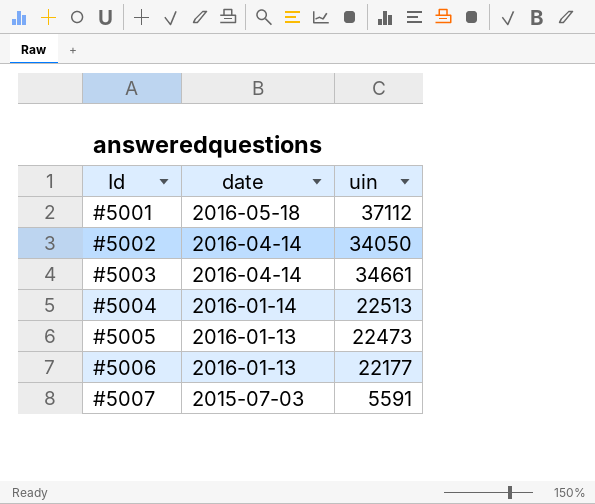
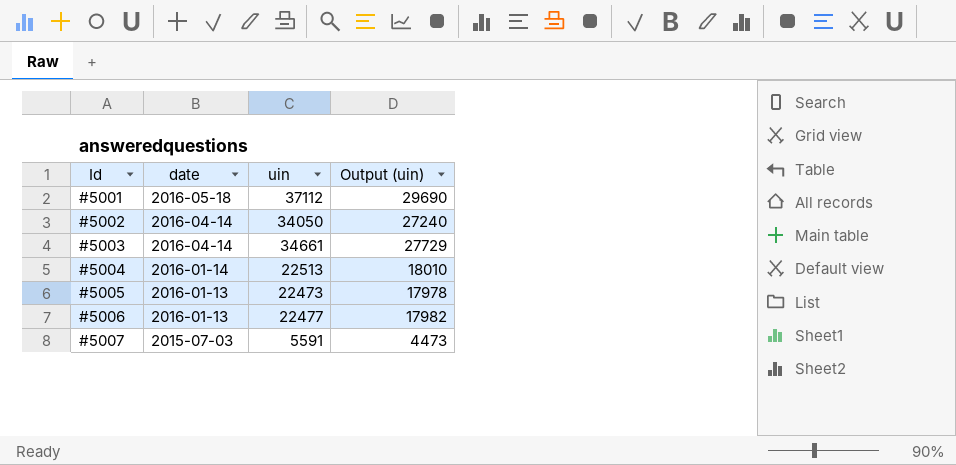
column Output (uin) | formula: none -> [uin] * 0.8
#5006 | uin: 22177 -> 22477

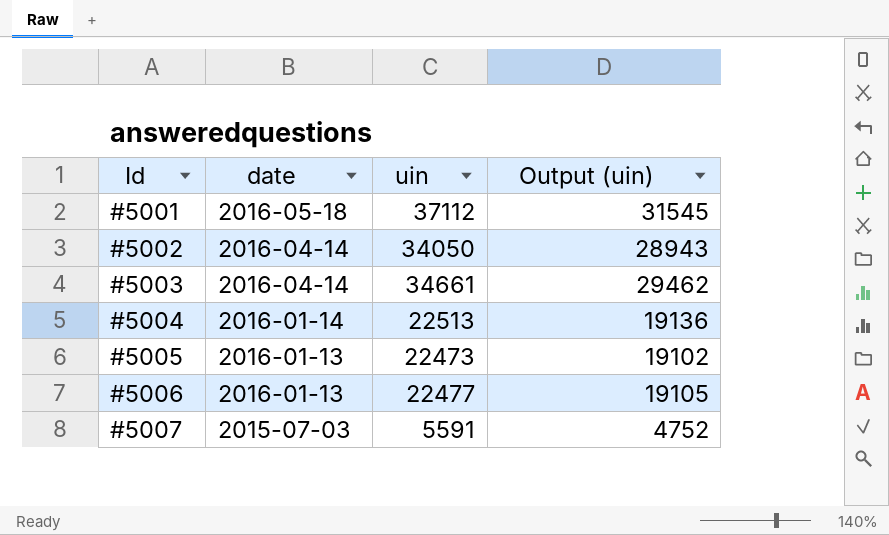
column Output (uin) | formula: [uin] * 0.8 -> [uin] * 0.85

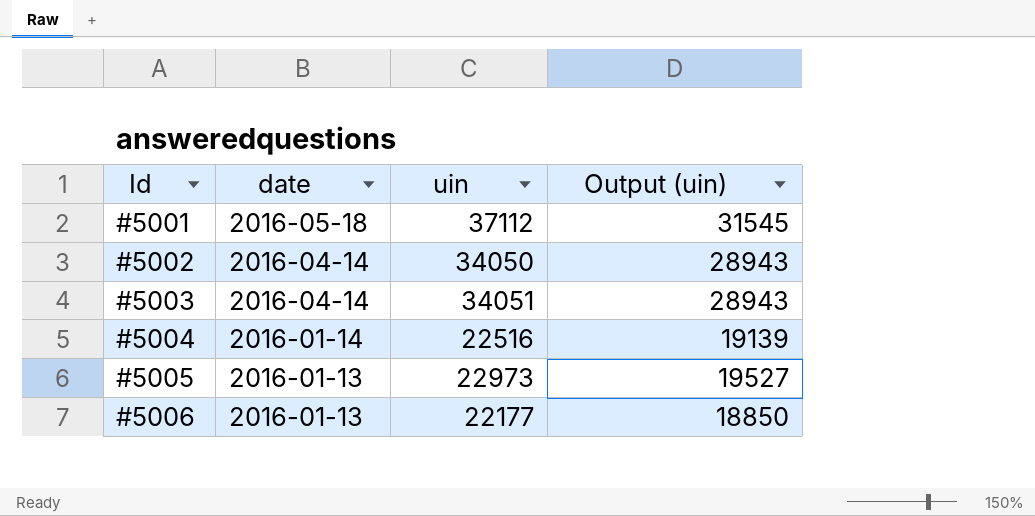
row #5007: 2015-07-03 | 5591 | 4752 -> none
#5003 | uin: 34661 -> 34051
#5003 | Output (uin): 29462 -> 28943
#5004 | uin: 22513 -> 22516
#5004 | Output (uin): 19136 -> 19139
#5005 | uin: 22473 -> 22973
#5005 | Output (uin): 19102 -> 19527
#5006 | uin: 22477 -> 22177
#5006 | Output (uin): 19105 -> 18850

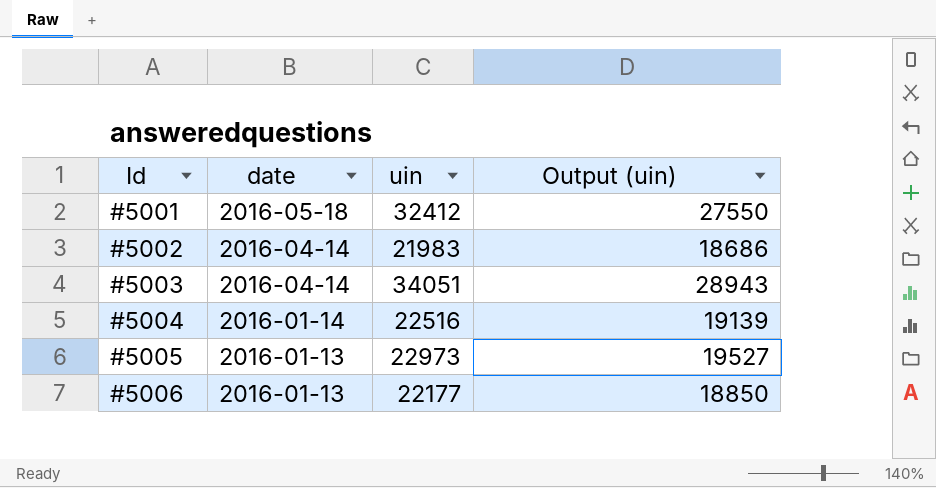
#5001 | uin: 37112 -> 32412
#5001 | Output (uin): 31545 -> 27550
#5002 | uin: 34050 -> 21983
#5002 | Output (uin): 28943 -> 18686

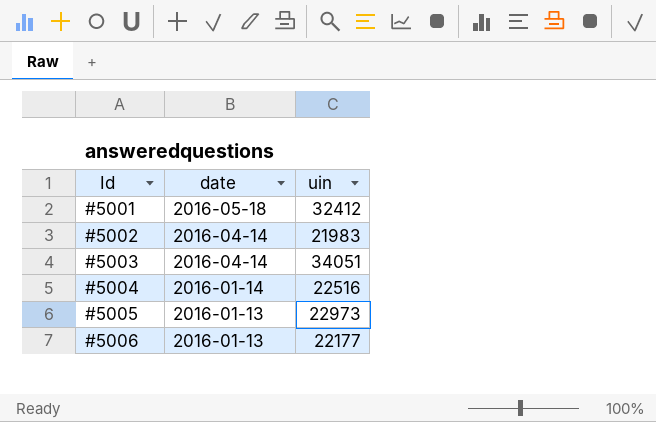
column Output (uin) | formula: [uin] * 0.85 -> none

